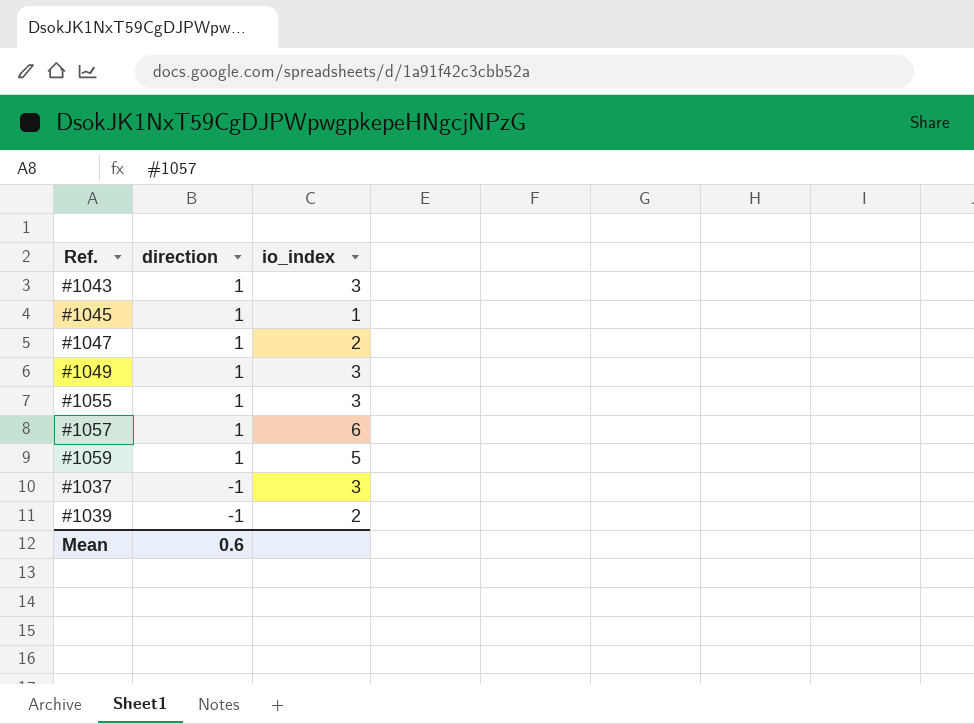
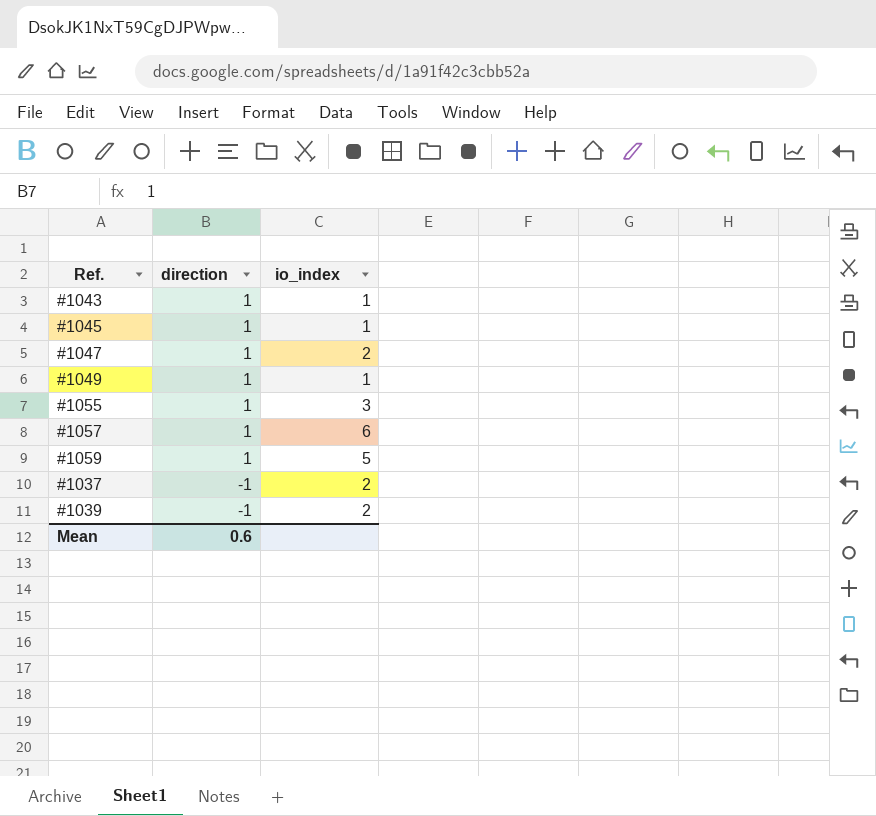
#1043 | io_index: 3 -> 1
#1049 | io_index: 3 -> 1
#1037 | io_index: 3 -> 2

